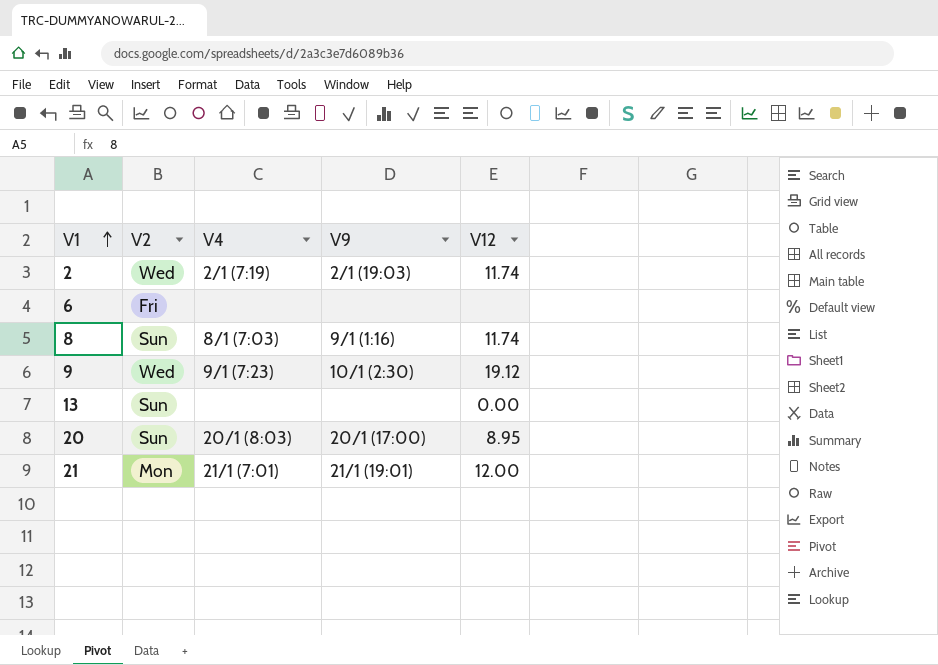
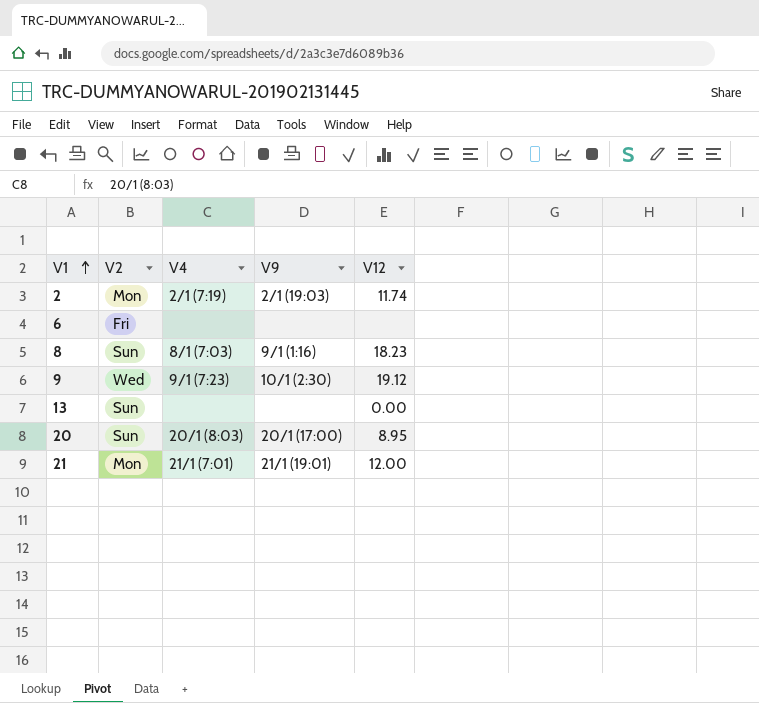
2 | V2: Wed -> Mon
8 | V12: 11.74 -> 18.23

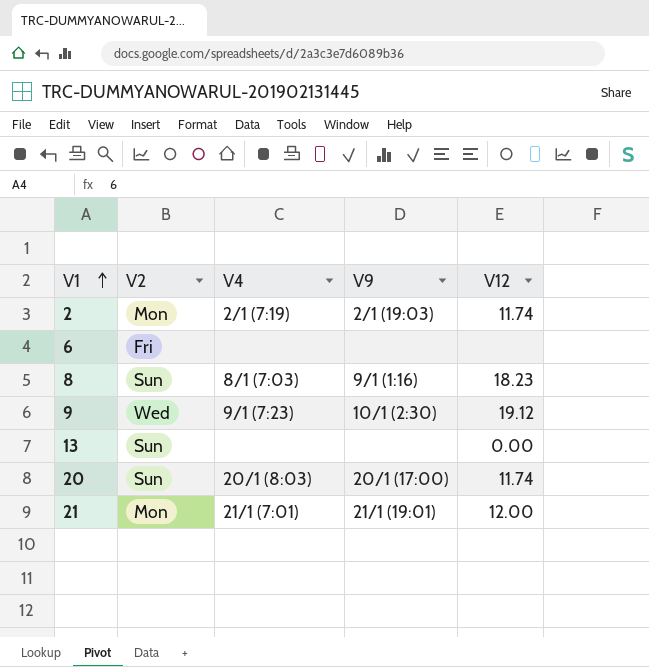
20 | V12: 8.95 -> 11.74

